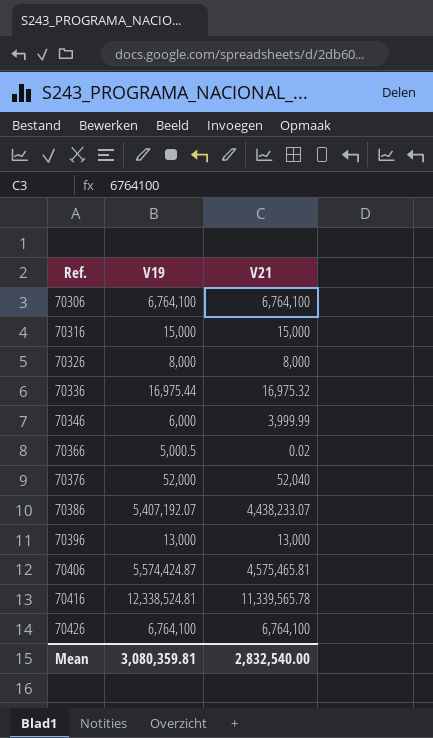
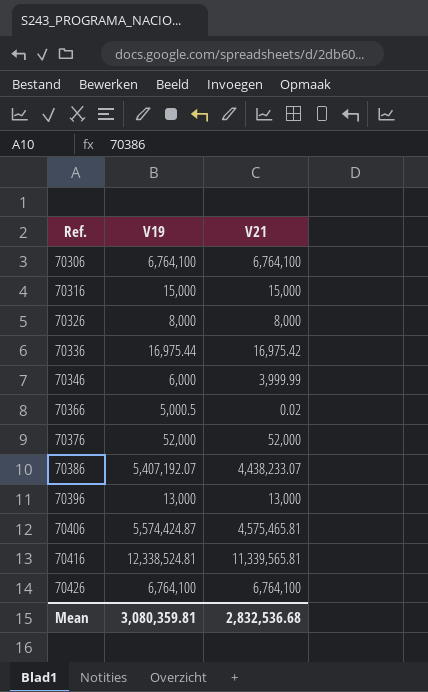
70336 | V21: 16,975.32 -> 16,975.42
70376 | V21: 52,040 -> 52,000
70416 | V21: 11,339,565.78 -> 11,339,565.81
Mean | V21: 2,832,540.00 -> 2,832,536.68

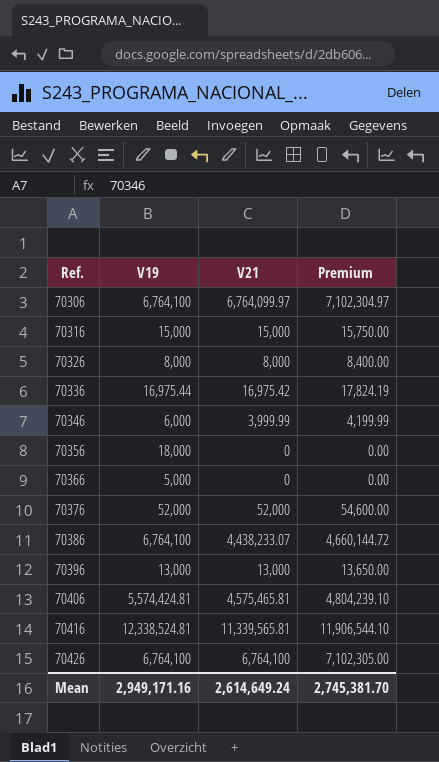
column Premium | formula: none -> [V21] * 1.05
70306 | V21: 6,764,100 -> 6,764,099.97
row 70356: none -> 18,000 | 0 | 0.00
70366 | V19: 5,000.5 -> 5,000
70366 | V21: 0.02 -> 0
70386 | V19: 5,407,192.07 -> 6,764,100
70406 | V19: 5,574,424.87 -> 5,574,424.81
Mean | V19: 3,080,359.81 -> 2,949,171.16
Mean | V21: 2,832,536.68 -> 2,614,649.24

